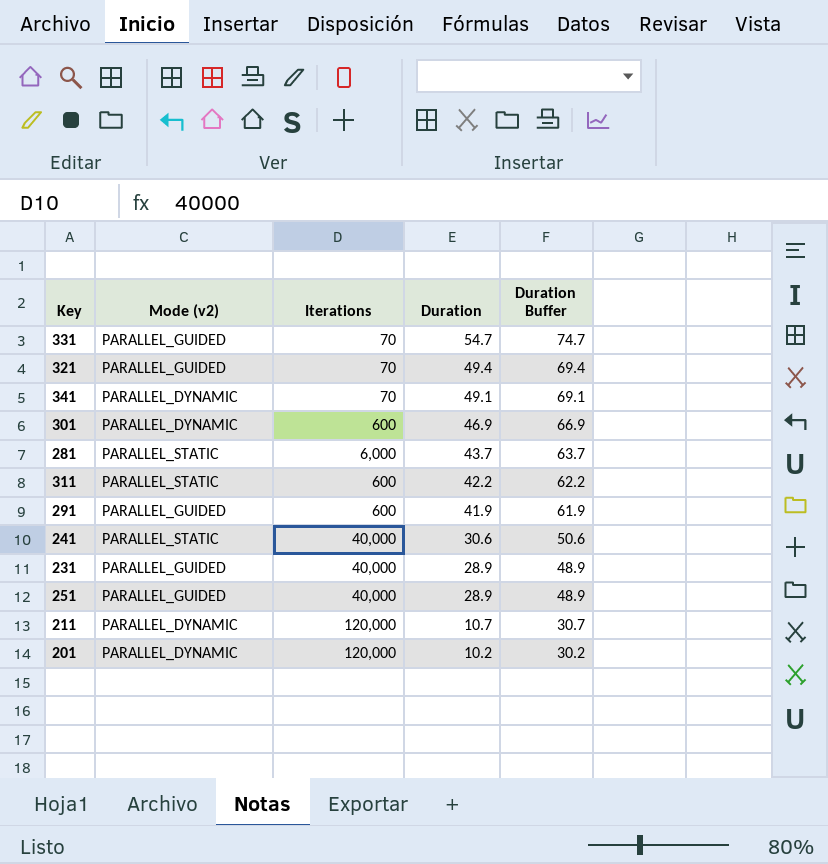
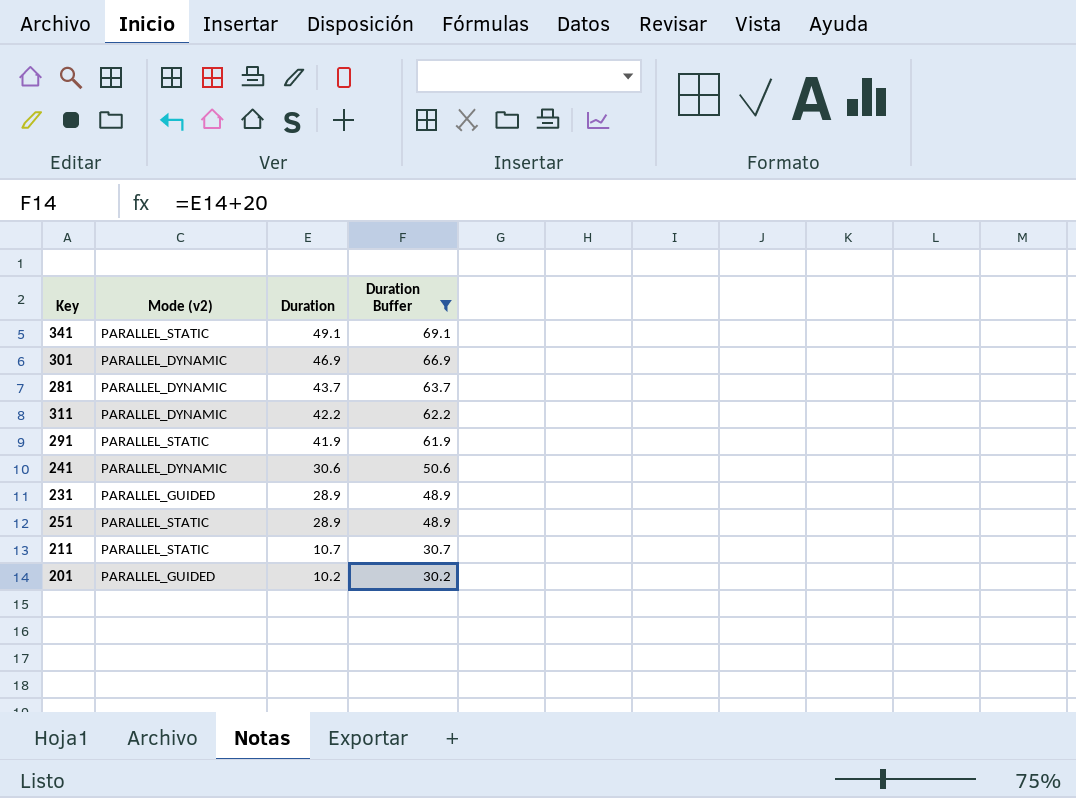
filter: none -> Duration Buffer <= 69.1
column Iterations | position: 3 -> none
341 | Mode (v2): PARALLEL_DYNAMIC -> PARALLEL_STATIC
281 | Mode (v2): PARALLEL_STATIC -> PARALLEL_DYNAMIC
311 | Mode (v2): PARALLEL_STATIC -> PARALLEL_DYNAMIC
291 | Mode (v2): PARALLEL_GUIDED -> PARALLEL_STATIC
241 | Mode (v2): PARALLEL_STATIC -> PARALLEL_DYNAMIC
251 | Mode (v2): PARALLEL_GUIDED -> PARALLEL_STATIC
211 | Mode (v2): PARALLEL_DYNAMIC -> PARALLEL_STATIC
201 | Mode (v2): PARALLEL_DYNAMIC -> PARALLEL_GUIDED

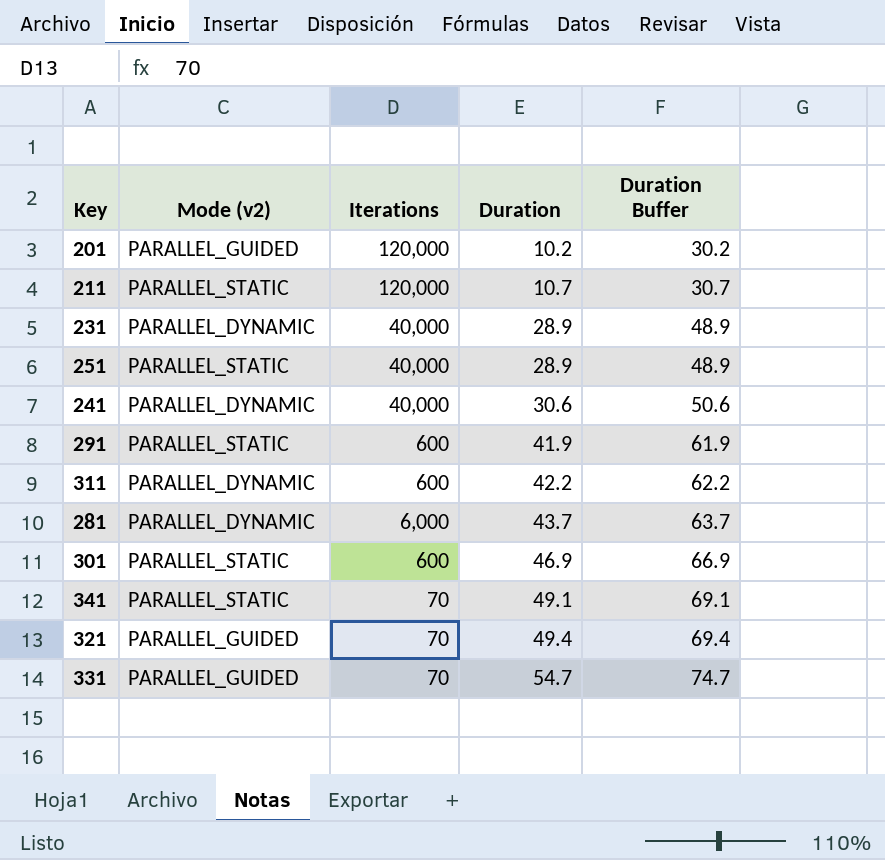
filter: Duration Buffer <= 69.1 -> none
row order: Duration descending -> Duration ascending
column Iterations | position: none -> 3
231 | Mode (v2): PARALLEL_GUIDED -> PARALLEL_DYNAMIC
301 | Mode (v2): PARALLEL_DYNAMIC -> PARALLEL_STATIC

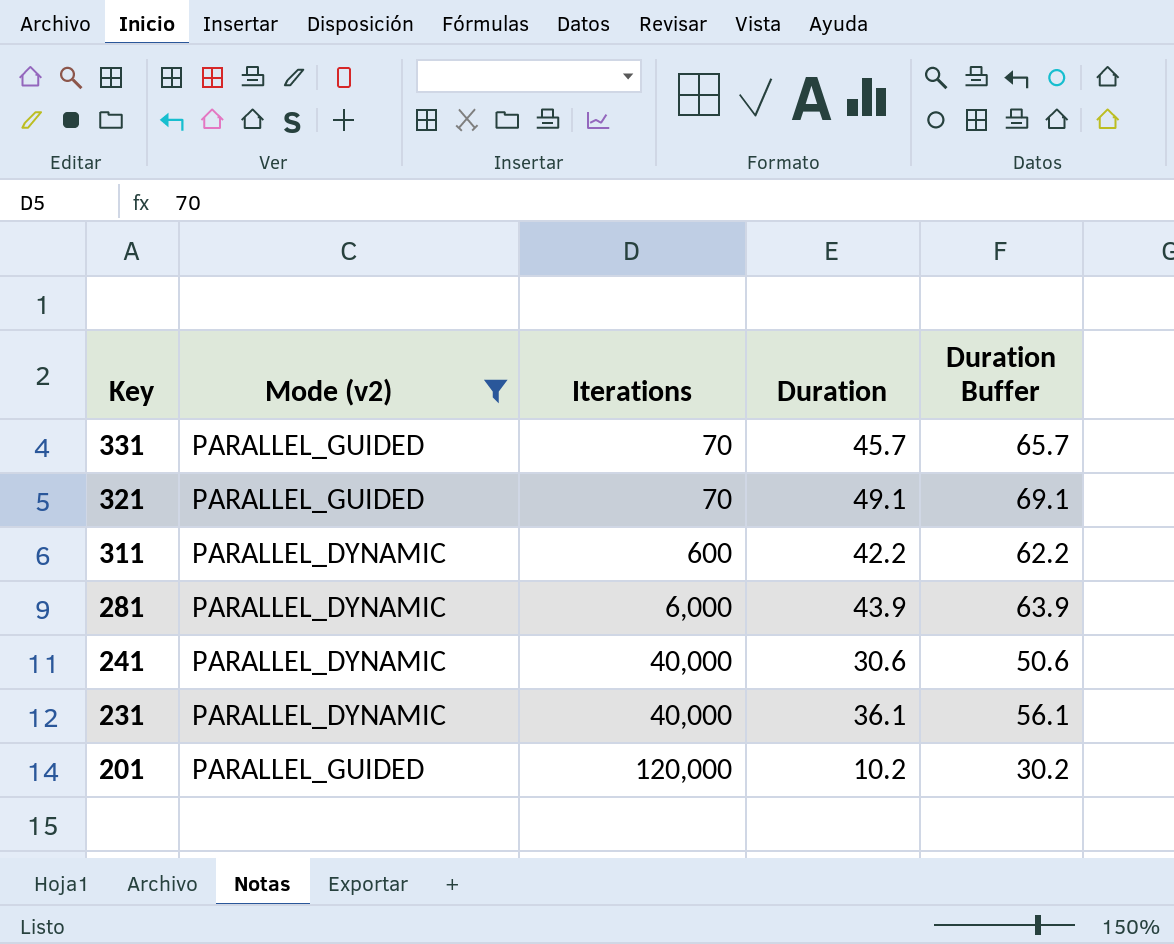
filter: none -> Mode (v2) != PARALLEL_STATIC
row order: Duration ascending -> Key descending
331 | Duration: 54.7 -> 45.7
331 | Duration Buffer: 74.7 -> 65.7
321 | Duration: 49.4 -> 49.1
321 | Duration Buffer: 69.4 -> 69.1
281 | Duration: 43.7 -> 43.9
281 | Duration Buffer: 63.7 -> 63.9
231 | Duration: 28.9 -> 36.1
231 | Duration Buffer: 48.9 -> 56.1

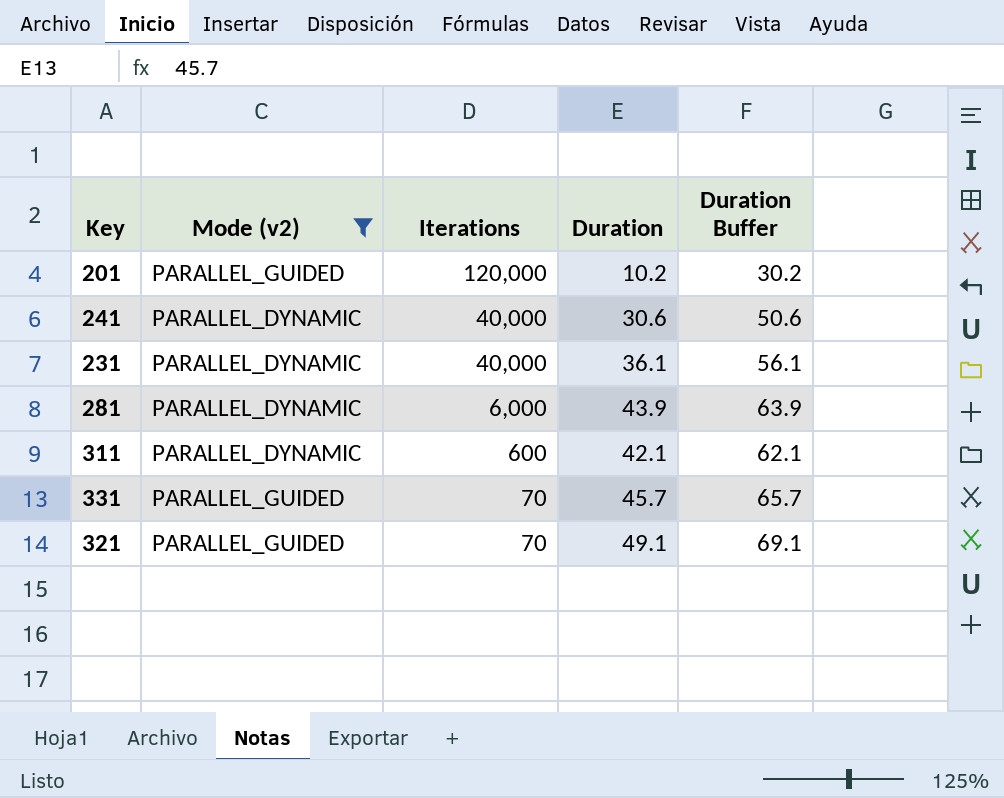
row order: Key descending -> Iterations descending
311 | Duration: 42.2 -> 42.1
311 | Duration Buffer: 62.2 -> 62.1

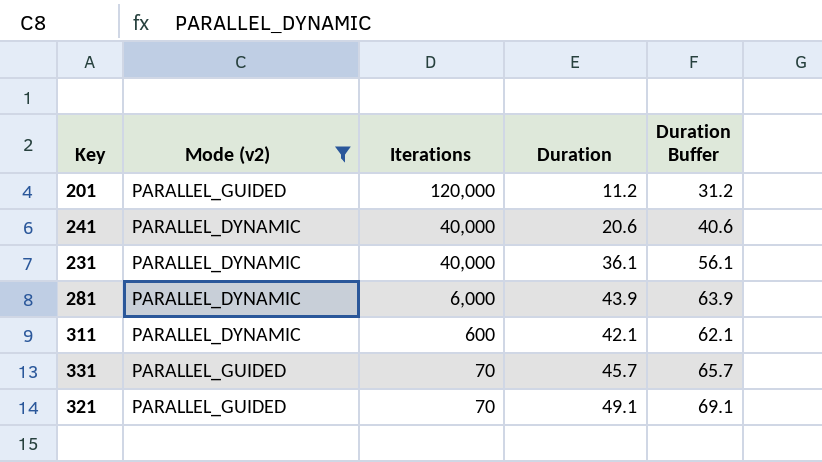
201 | Duration: 10.2 -> 11.2
201 | Duration Buffer: 30.2 -> 31.2
241 | Duration: 30.6 -> 20.6
241 | Duration Buffer: 50.6 -> 40.6

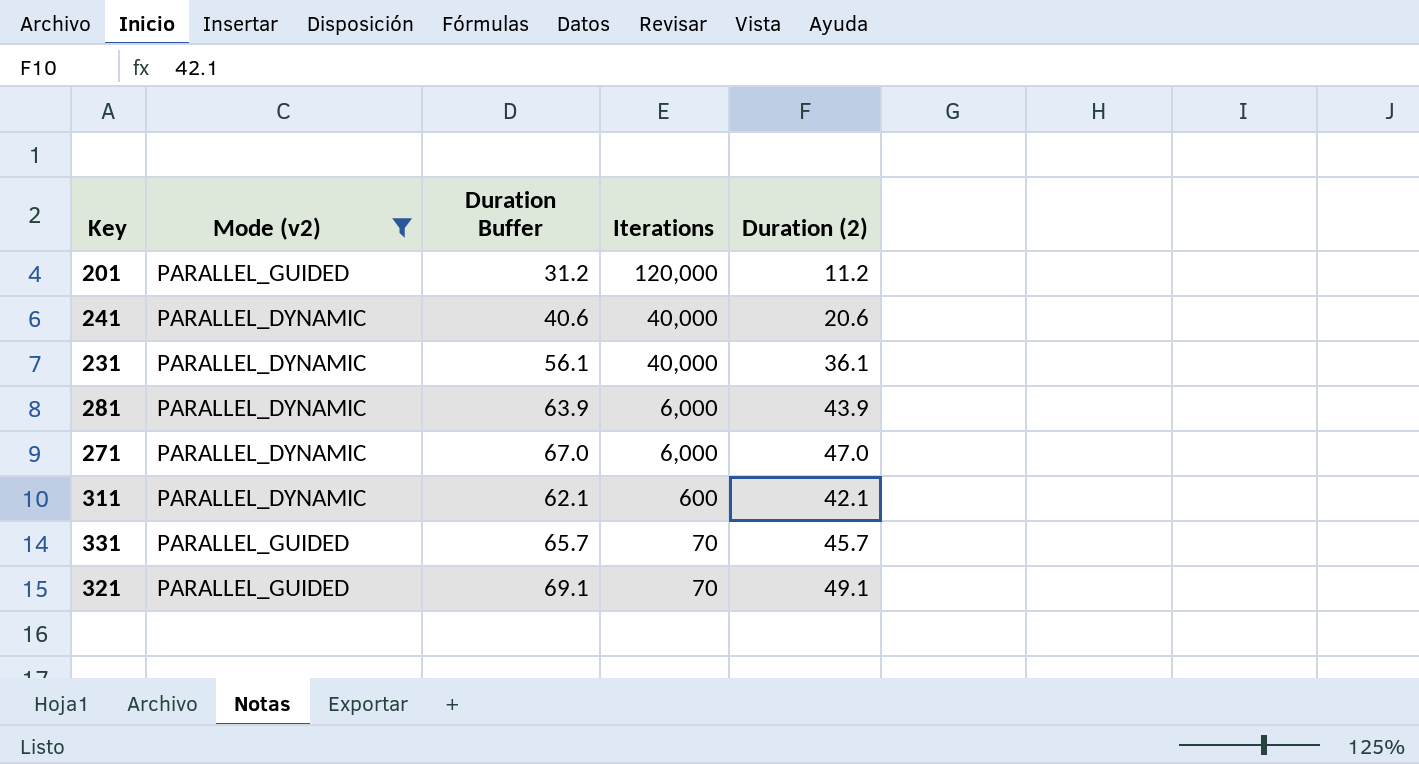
column Duration Buffer | position: 5 -> 3
column name: Duration -> Duration (2)
row 271: none -> PARALLEL_DYNAMIC | 67.0 | 6,000 | 47.0

